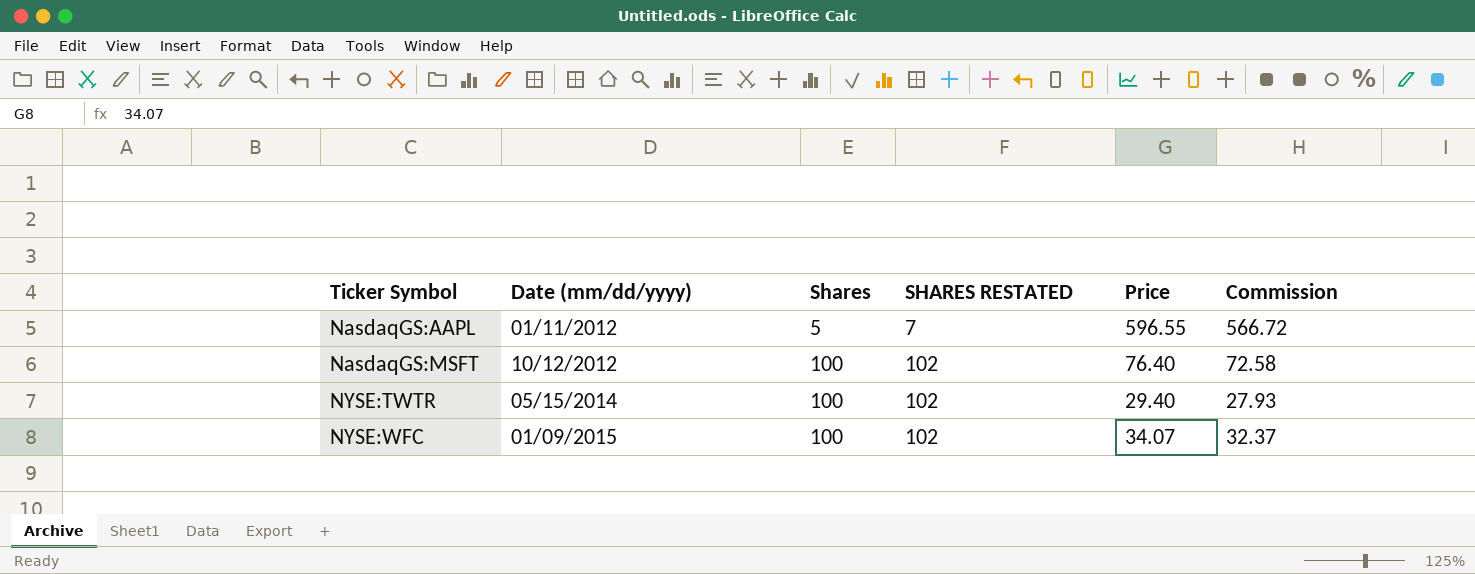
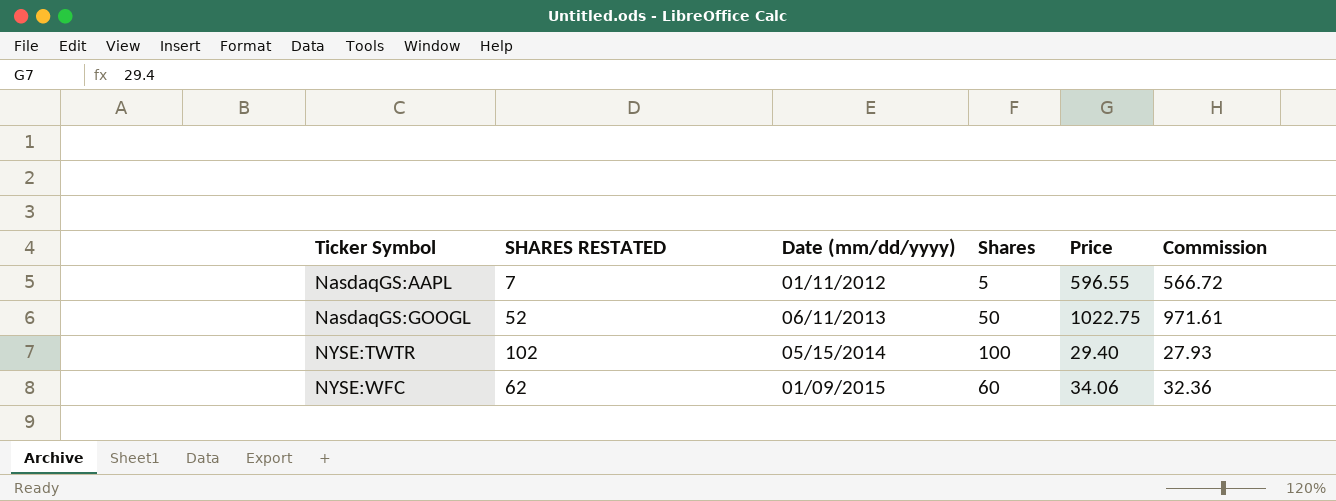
column SHARES RESTATED | position: 4 -> 2
row NasdaqGS:MSFT: 10/12/2012 | 100 | 102 | 76.40 | 72.58 -> none
row NasdaqGS:GOOGL: none -> 52 | 06/11/2013 | 50 | 1022.75 | 971.61
NYSE:WFC | SHARES RESTATED: 102 -> 62
NYSE:WFC | Shares: 100 -> 60
NYSE:WFC | Price: 34.07 -> 34.06
NYSE:WFC | Commission: 32.37 -> 32.36

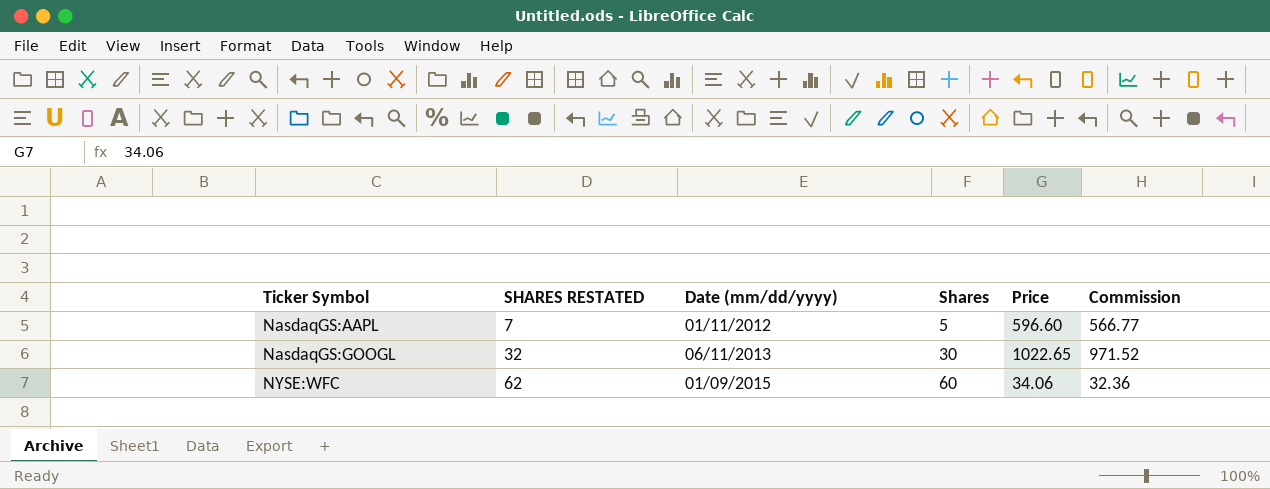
row NYSE:TWTR: 102 | 05/15/2014 | 100 | 29.40 | 27.93 -> none
NasdaqGS:AAPL | Price: 596.55 -> 596.60
NasdaqGS:AAPL | Commission: 566.72 -> 566.77
NasdaqGS:GOOGL | SHARES RESTATED: 52 -> 32
NasdaqGS:GOOGL | Shares: 50 -> 30
NasdaqGS:GOOGL | Price: 1022.75 -> 1022.65
NasdaqGS:GOOGL | Commission: 971.61 -> 971.52

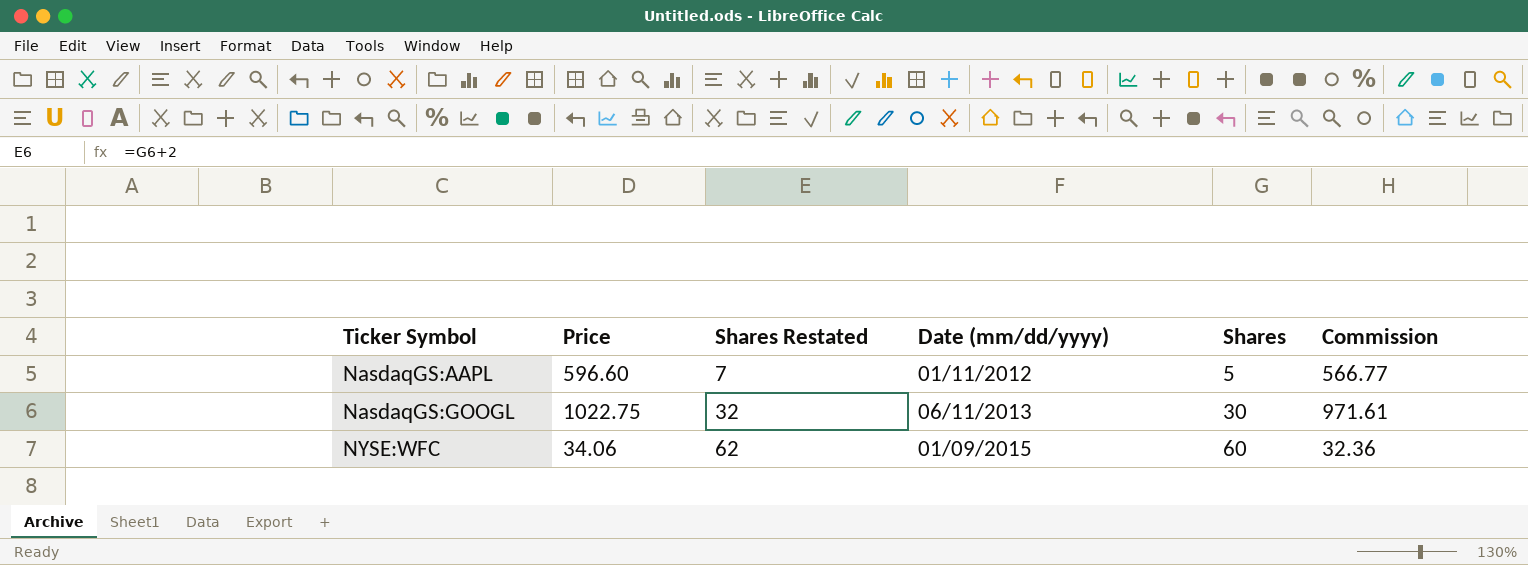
column Price | position: 5 -> 2
column name: SHARES RESTATED -> Shares Restated
NasdaqGS:GOOGL | Price: 1022.65 -> 1022.75
NasdaqGS:GOOGL | Commission: 971.52 -> 971.61

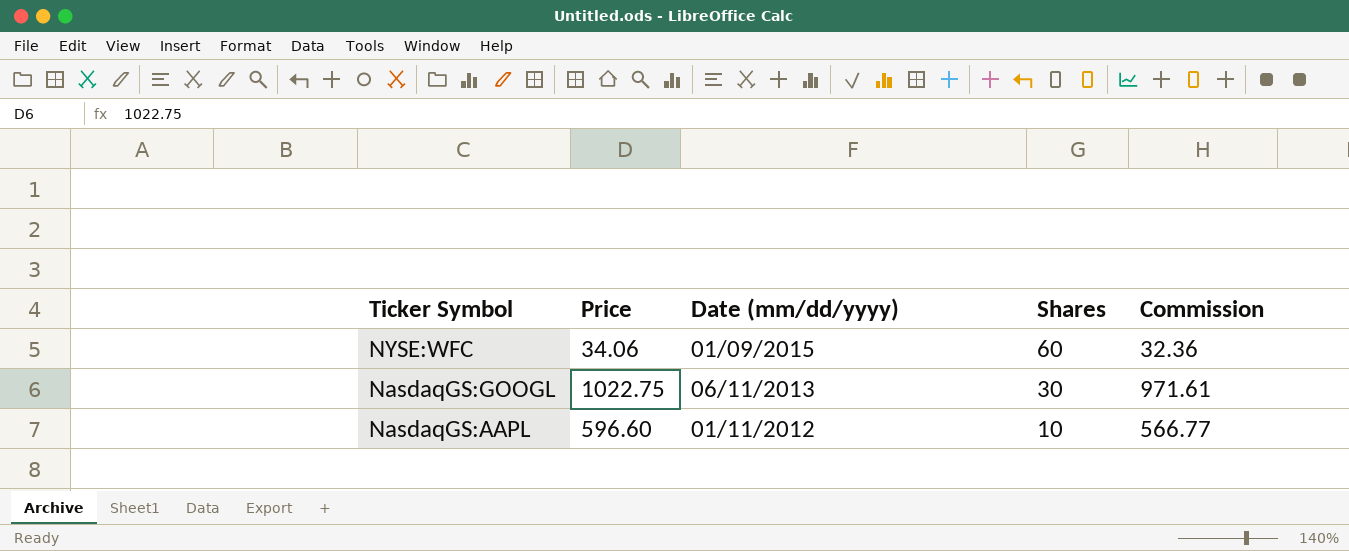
row order: Ticker Symbol ascending -> Ticker Symbol descending
column Shares Restated | formula: [Shares] + 2 -> none
NasdaqGS:AAPL | Shares: 5 -> 10

